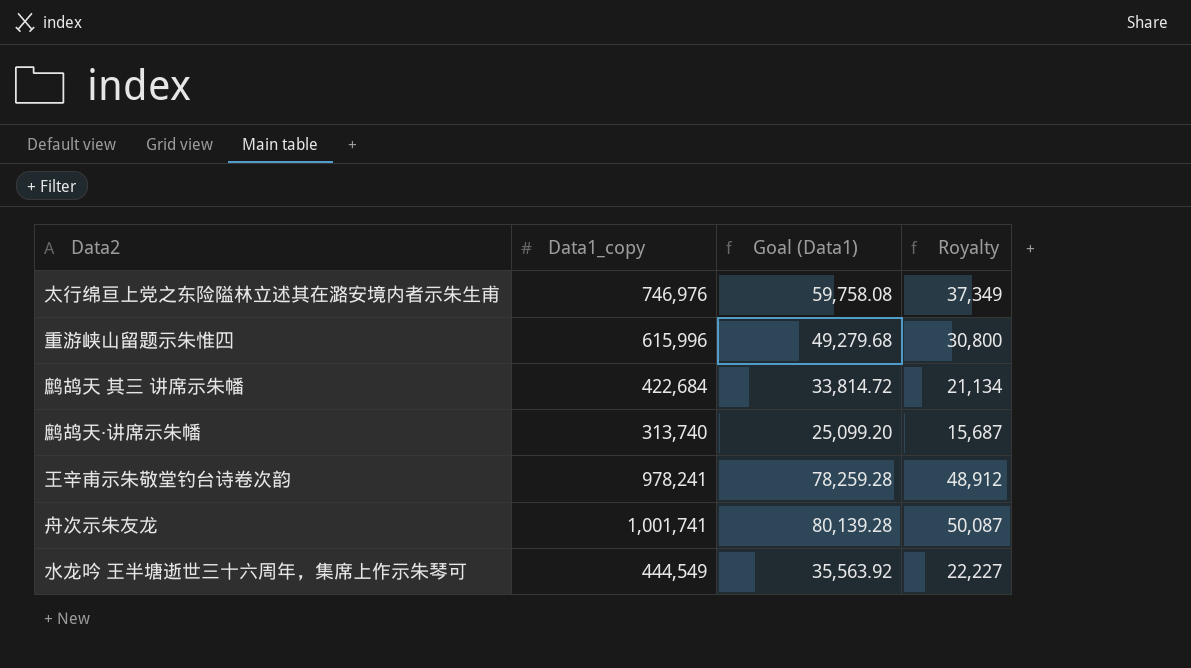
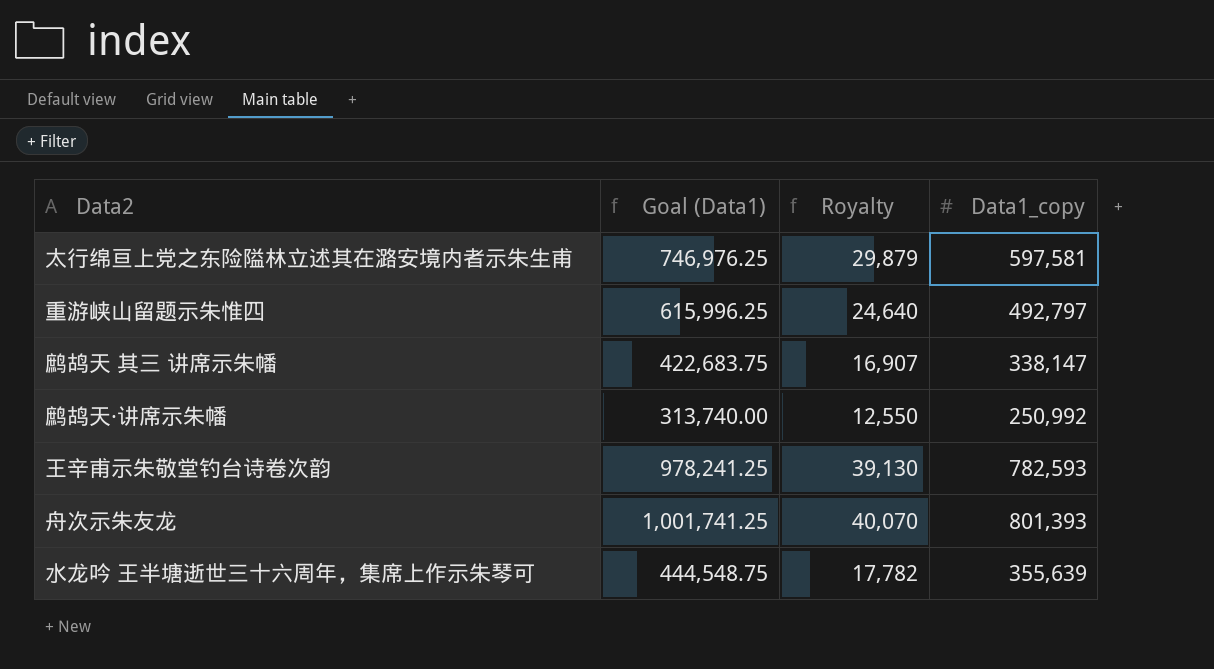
column Goal (Data1) | formula: [Data1_copy] * 0.08 -> [Data1_copy] * 1.25
column Data1_copy | position: 2 -> 4
太行绵亘上党之东险隘林立述其在潞安境内者示朱生甫 | Royalty: 37,349 -> 29,879
太行绵亘上党之东险隘林立述其在潞安境内者示朱生甫 | Data1_copy: 746,976 -> 597,581
重游峡山留题示朱惟四 | Royalty: 30,800 -> 24,640
重游峡山留题示朱惟四 | Data1_copy: 615,996 -> 492,797
鹧鸪天 其三 讲席示朱幡 | Royalty: 21,134 -> 16,907
鹧鸪天 其三 讲席示朱幡 | Data1_copy: 422,684 -> 338,147
鹧鸪天·讲席示朱幡 | Royalty: 15,687 -> 12,550
鹧鸪天·讲席示朱幡 | Data1_copy: 313,740 -> 250,992
王辛甫示朱敬堂钓台诗卷次韵 | Royalty: 48,912 -> 39,130
王辛甫示朱敬堂钓台诗卷次韵 | Data1_copy: 978,241 -> 782,593
舟次示朱友龙 | Royalty: 50,087 -> 40,070
舟次示朱友龙 | Data1_copy: 1,001,741 -> 801,393
水龙吟 王半塘逝世三十六周年，集席上作示朱琴可 | Royalty: 22,227 -> 17,782
水龙吟 王半塘逝世三十六周年，集席上作示朱琴可 | Data1_copy: 444,549 -> 355,639

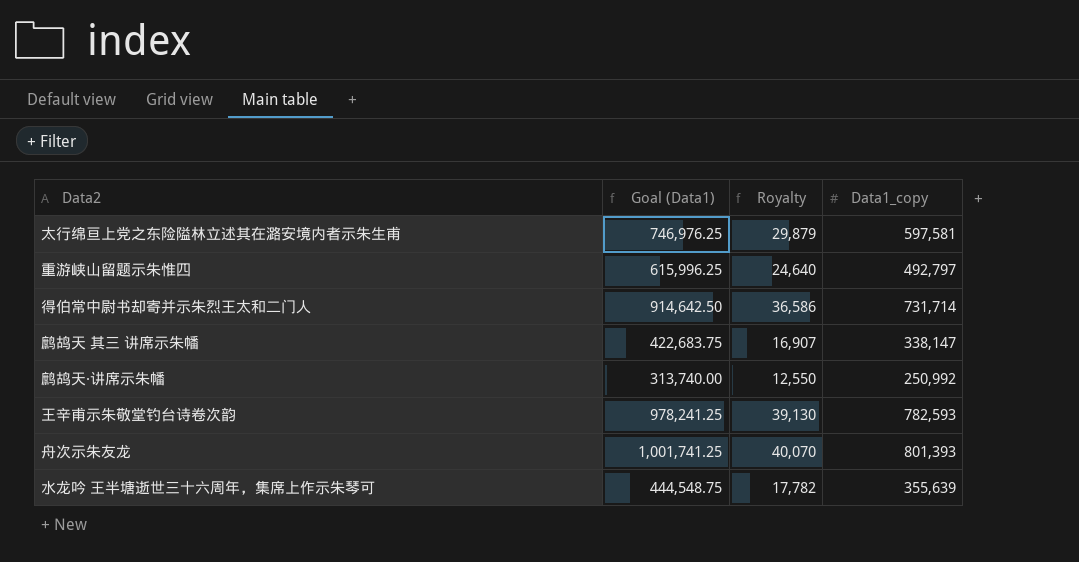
row 得伯常中尉书却寄并示朱烈王太和二门人: none -> 914,642.50 | 36,586 | 731,714

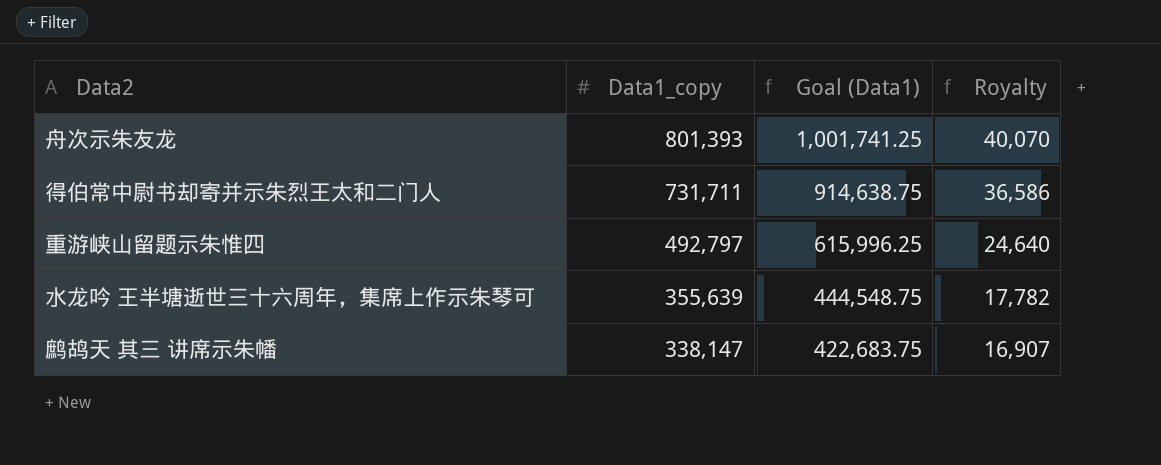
row order: none -> Data1_copy descending
column Data1_copy | position: 4 -> 2
row 太行绵亘上党之东险隘林立述其在潞安境内者示朱生甫: 746,976.25 | 29,879 | 597,581 -> none
row 鹧鸪天·讲席示朱幡: 313,740.00 | 12,550 | 250,992 -> none
row 王辛甫示朱敬堂钓台诗卷次韵: 978,241.25 | 39,130 | 782,593 -> none
得伯常中尉书却寄并示朱烈王太和二门人 | Data1_copy: 731,714 -> 731,711
得伯常中尉书却寄并示朱烈王太和二门人 | Goal (Data1): 914,642.50 -> 914,638.75

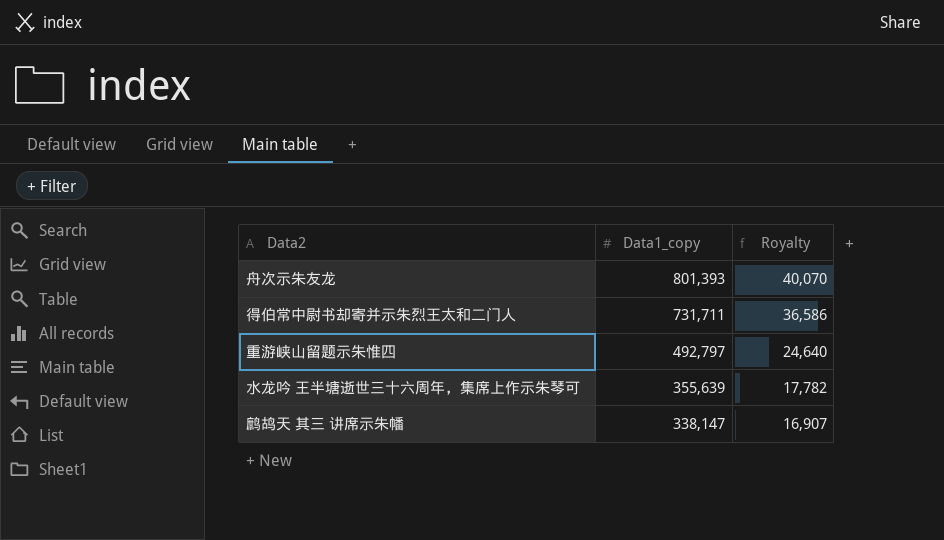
column Goal (Data1) | formula: [Data1_copy] * 1.25 -> none

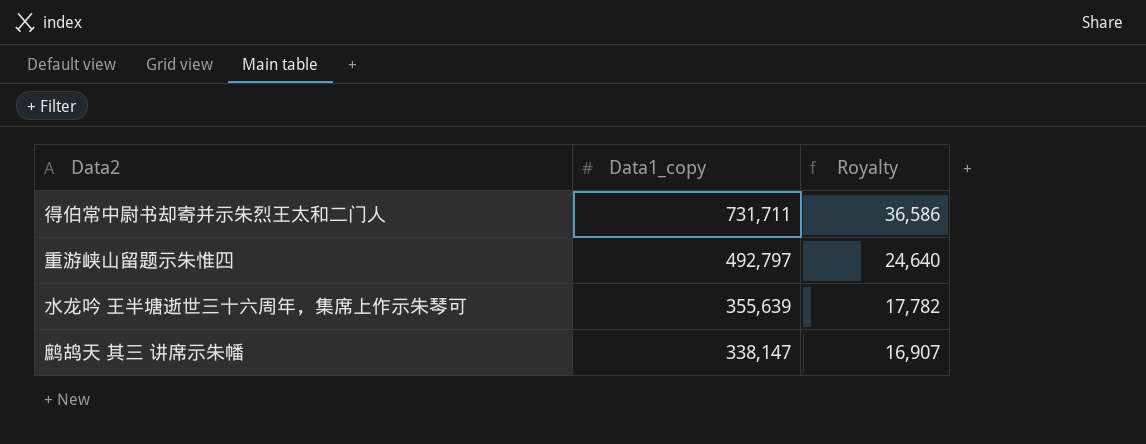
row 舟次示朱友龙: 801,393 | 40,070 -> none

